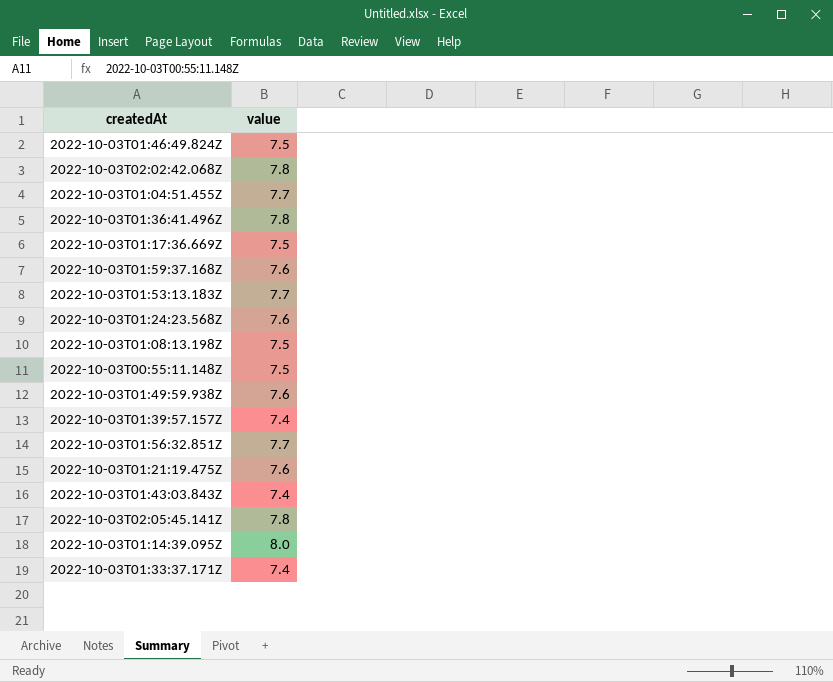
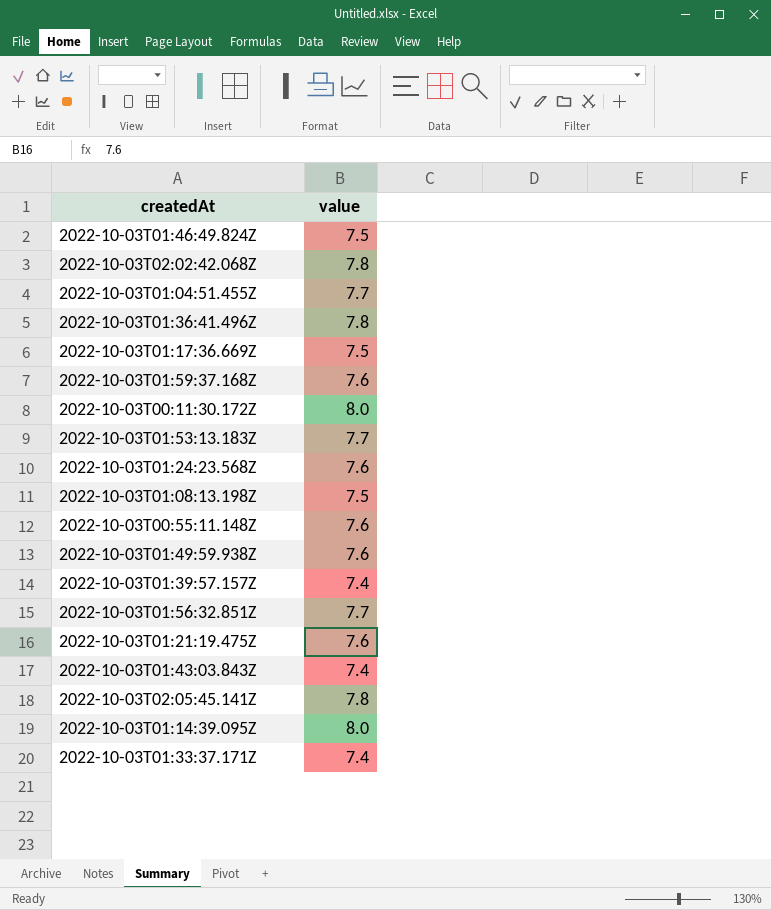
row 2022-10-03T00:11:30.172Z: none -> 8.0
2022-10-03T00:55:11.148Z | value: 7.5 -> 7.6

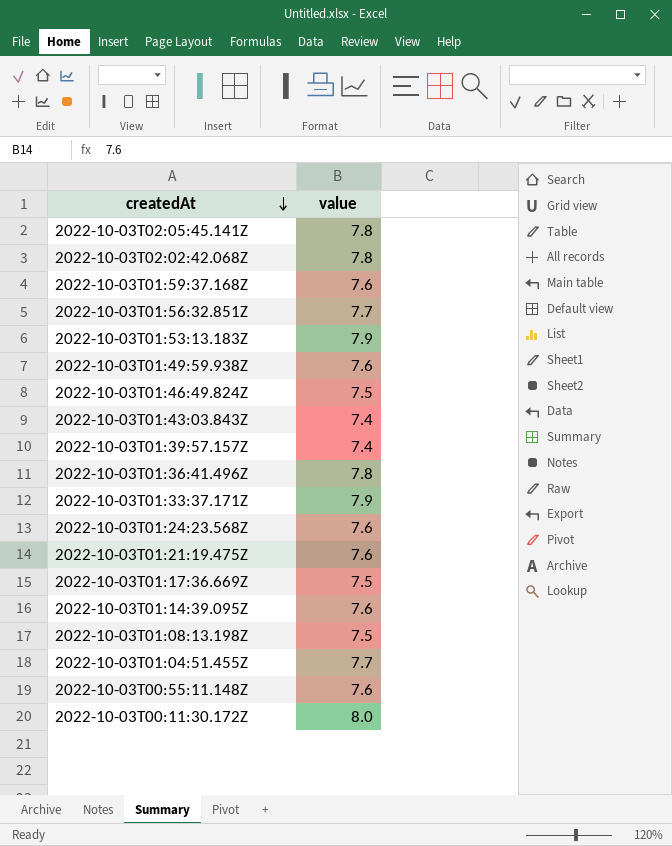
row order: none -> createdAt descending
2022-10-03T01:53:13.183Z | value: 7.7 -> 7.9
2022-10-03T01:33:37.171Z | value: 7.4 -> 7.9
2022-10-03T01:14:39.095Z | value: 8.0 -> 7.6

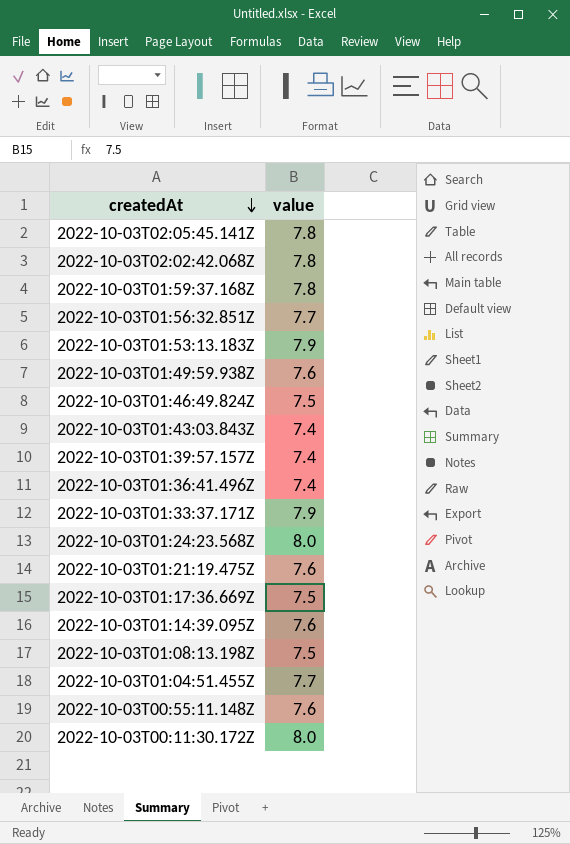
2022-10-03T01:59:37.168Z | value: 7.6 -> 7.8
2022-10-03T01:36:41.496Z | value: 7.8 -> 7.4
2022-10-03T01:24:23.568Z | value: 7.6 -> 8.0

